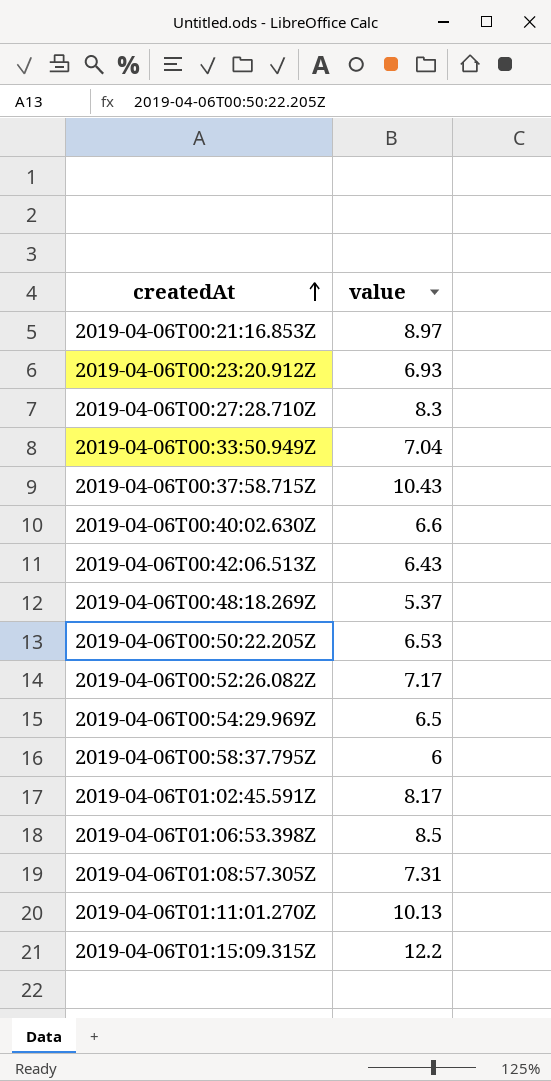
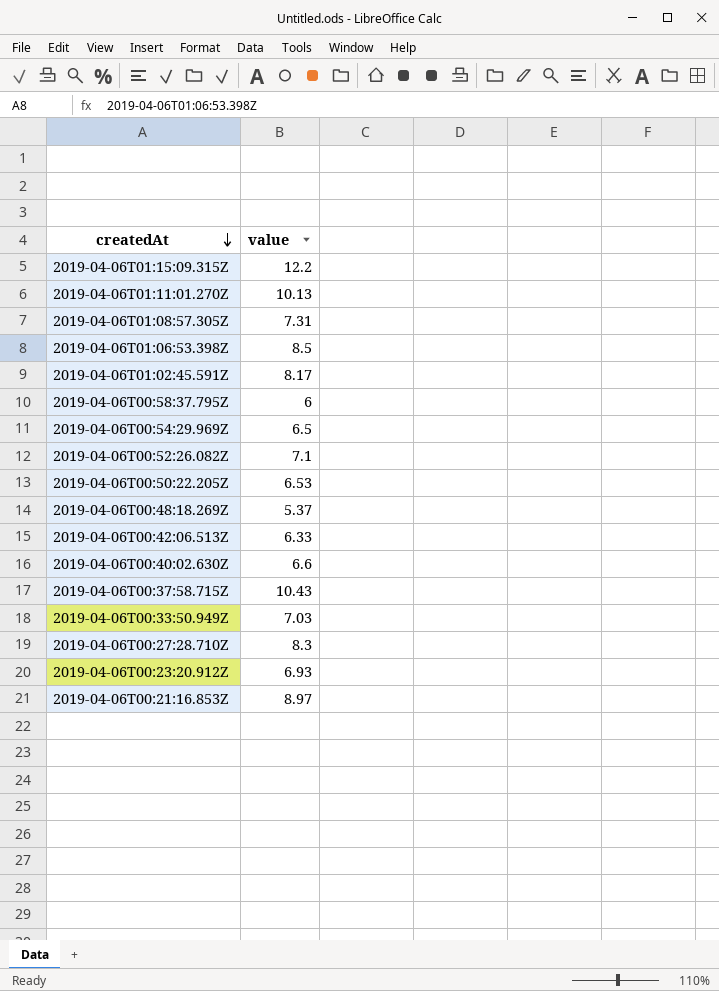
row order: createdAt ascending -> createdAt descending
2019-04-06T00:52:26.082Z | value: 7.17 -> 7.1
2019-04-06T00:42:06.513Z | value: 6.43 -> 6.33
2019-04-06T00:33:50.949Z | value: 7.04 -> 7.03

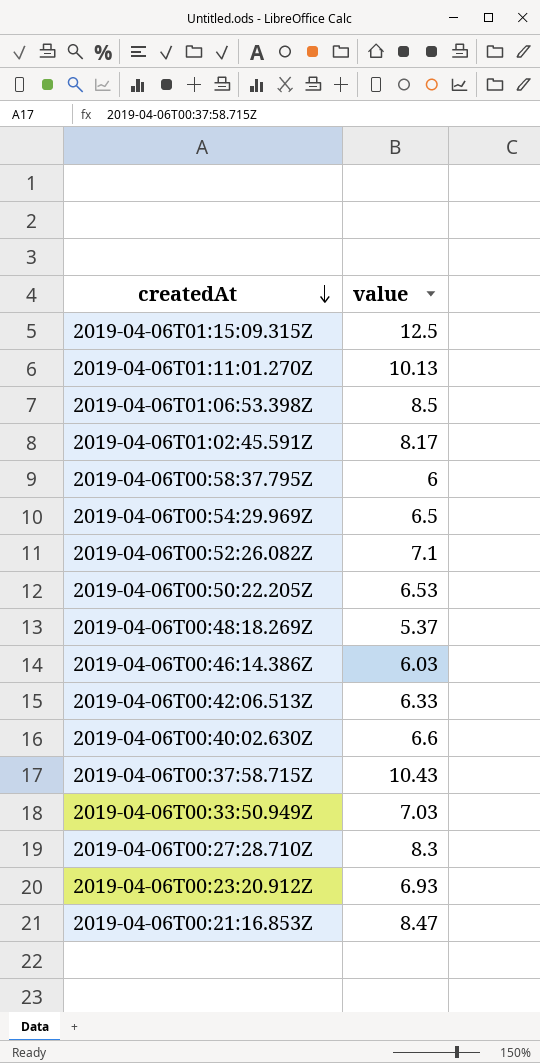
row 2019-04-06T01:08:57.305Z: 7.31 -> none
2019-04-06T01:15:09.315Z | value: 12.2 -> 12.5
row 2019-04-06T00:46:14.386Z: none -> 6.03
2019-04-06T00:21:16.853Z | value: 8.97 -> 8.47

